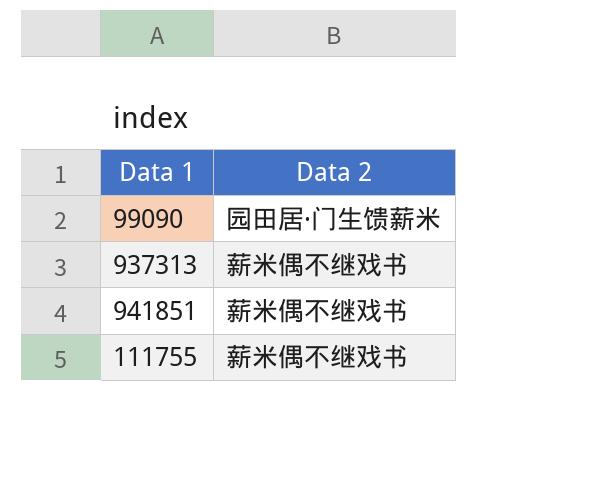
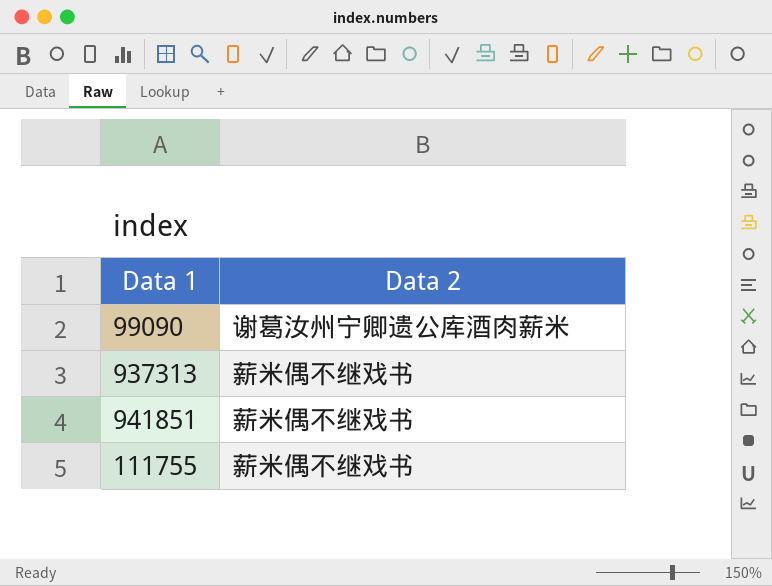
99090 | Data 2: 园田居·门生馈薪米 -> 谢葛汝州宁卿遗公库酒肉薪米

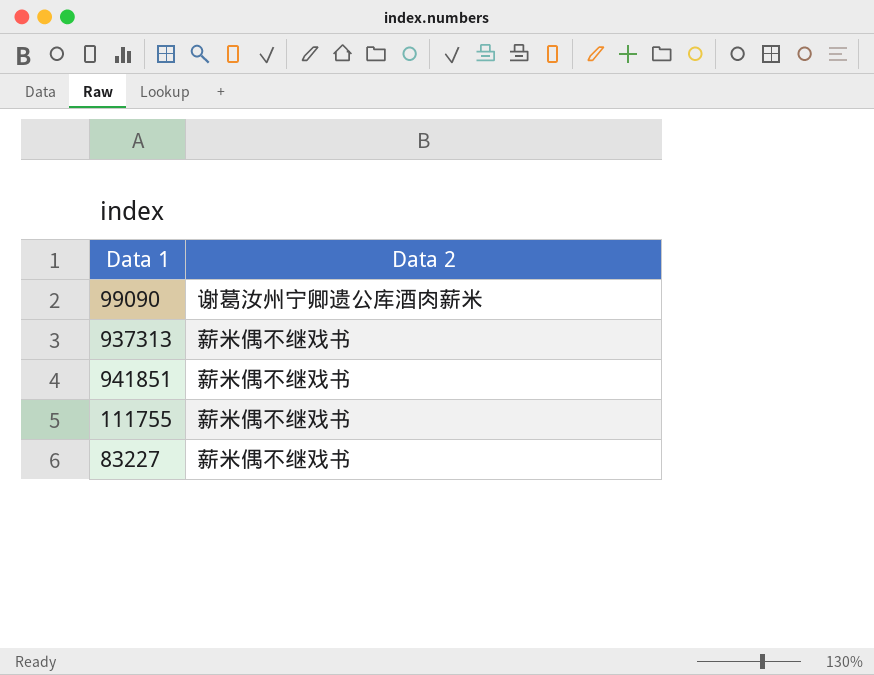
row 83227: none -> 薪米偶不继戏书

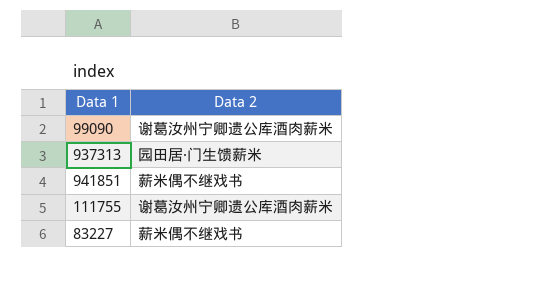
937313 | Data 2: 薪米偶不继戏书 -> 园田居·门生馈薪米
111755 | Data 2: 薪米偶不继戏书 -> 谢葛汝州宁卿遗公库酒肉薪米

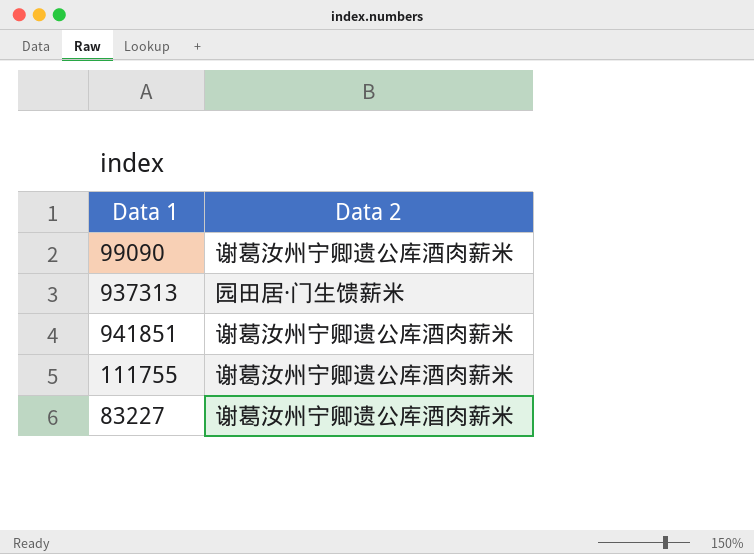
941851 | Data 2: 薪米偶不继戏书 -> 谢葛汝州宁卿遗公库酒肉薪米
83227 | Data 2: 薪米偶不继戏书 -> 谢葛汝州宁卿遗公库酒肉薪米

